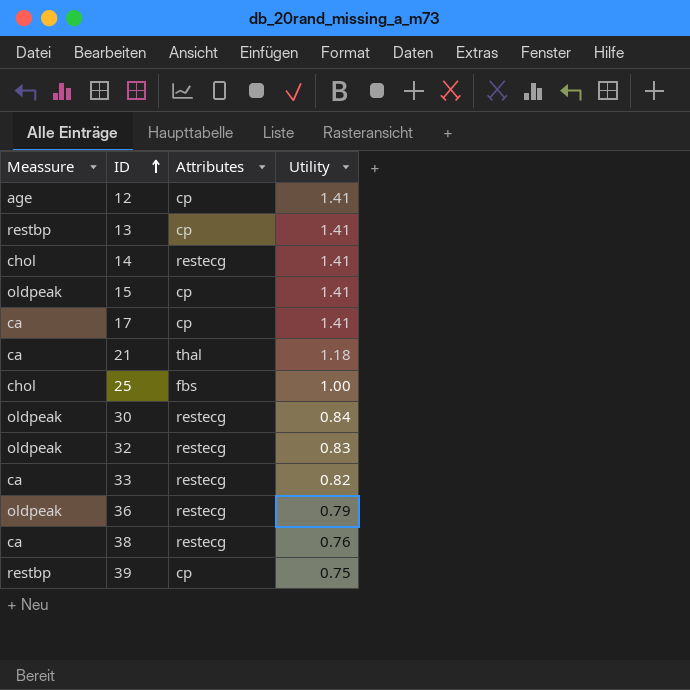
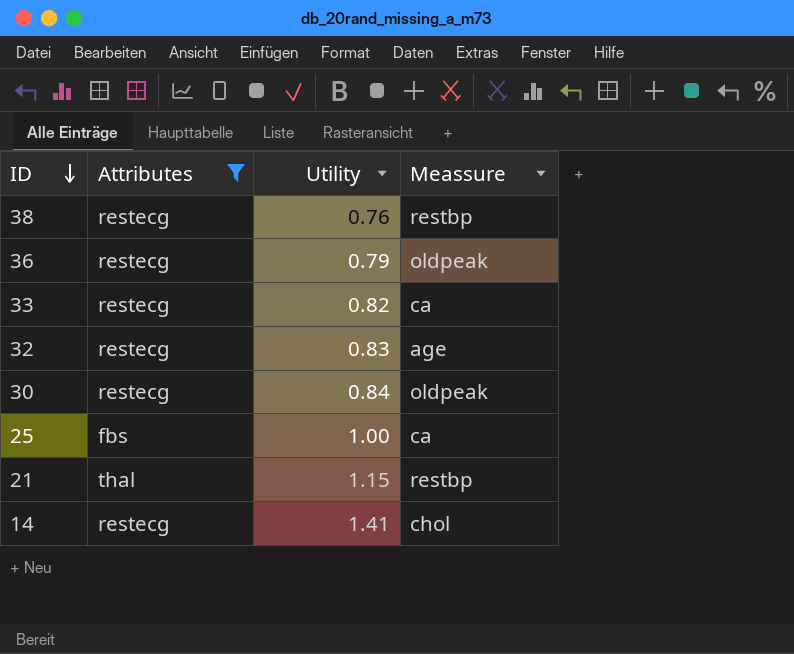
filter: none -> Attributes != cp
row order: ID ascending -> ID descending
column Meassure | position: 1 -> 4
38 | Meassure: ca -> restbp
32 | Meassure: oldpeak -> age
25 | Meassure: chol -> ca
21 | Utility: 1.18 -> 1.15
21 | Meassure: ca -> restbp

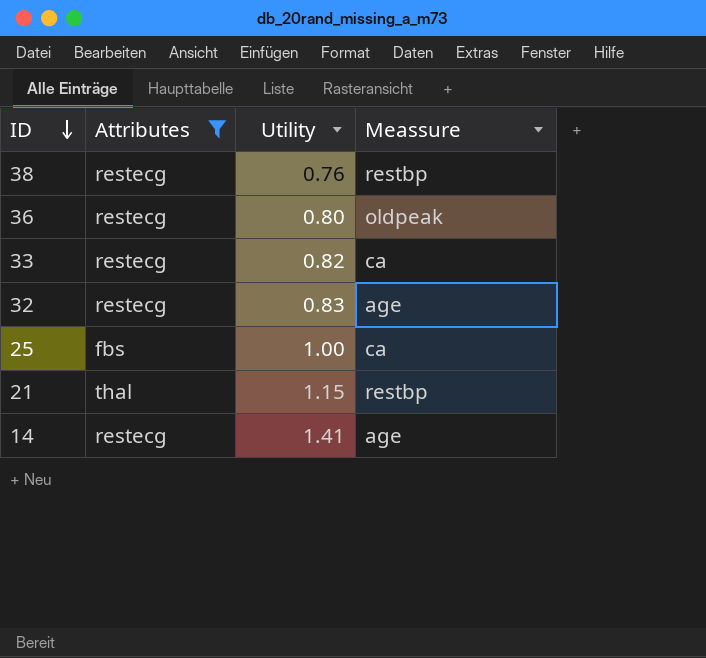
row 30: restecg | 0.84 | oldpeak -> none
36 | Utility: 0.79 -> 0.80
14 | Meassure: chol -> age

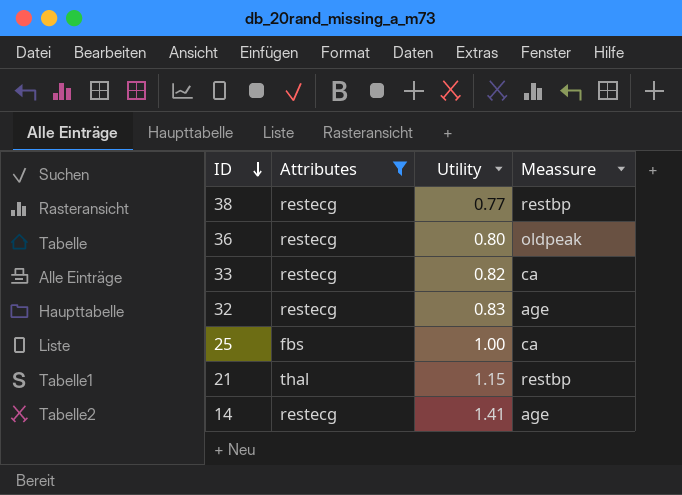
38 | Utility: 0.76 -> 0.77

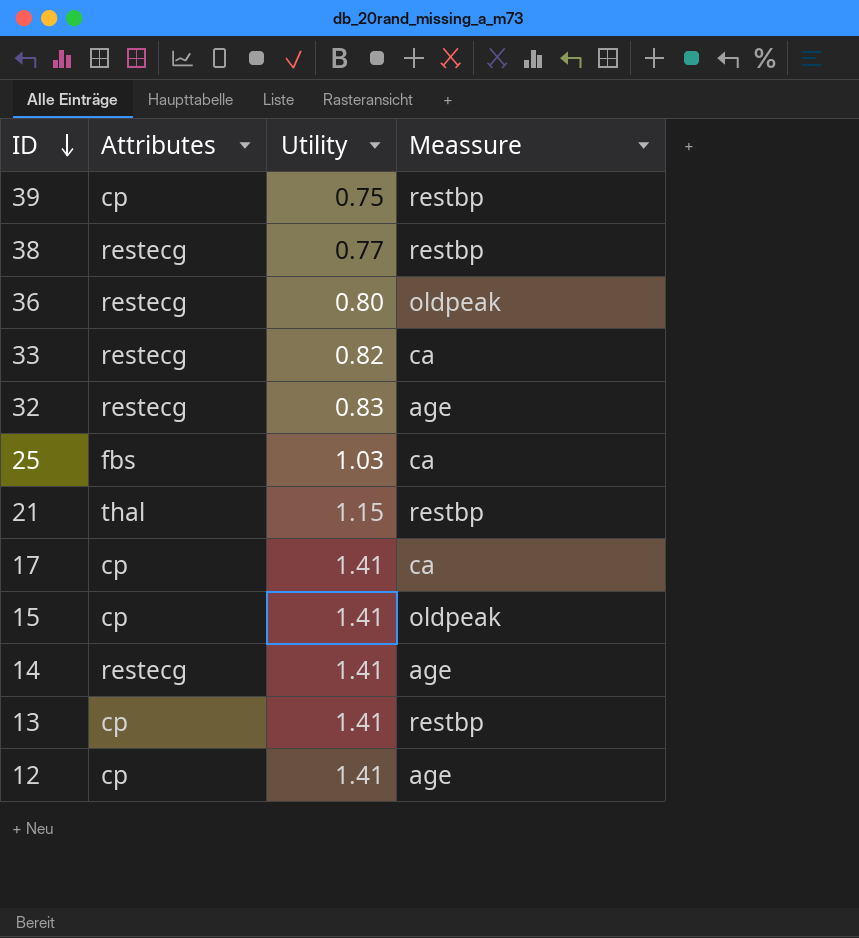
filter: Attributes != cp -> none
25 | Utility: 1.00 -> 1.03

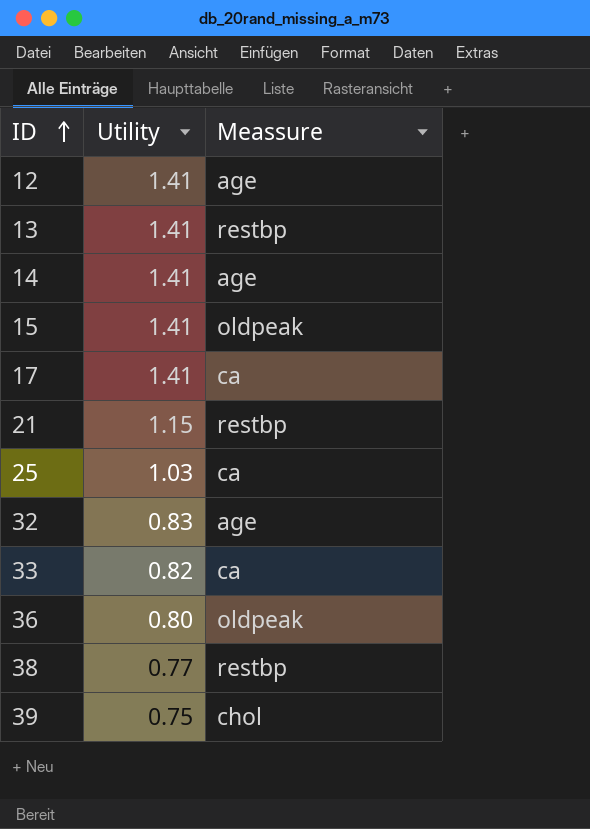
row order: ID descending -> ID ascending
column Attributes | position: 2 -> none
39 | Meassure: restbp -> chol

